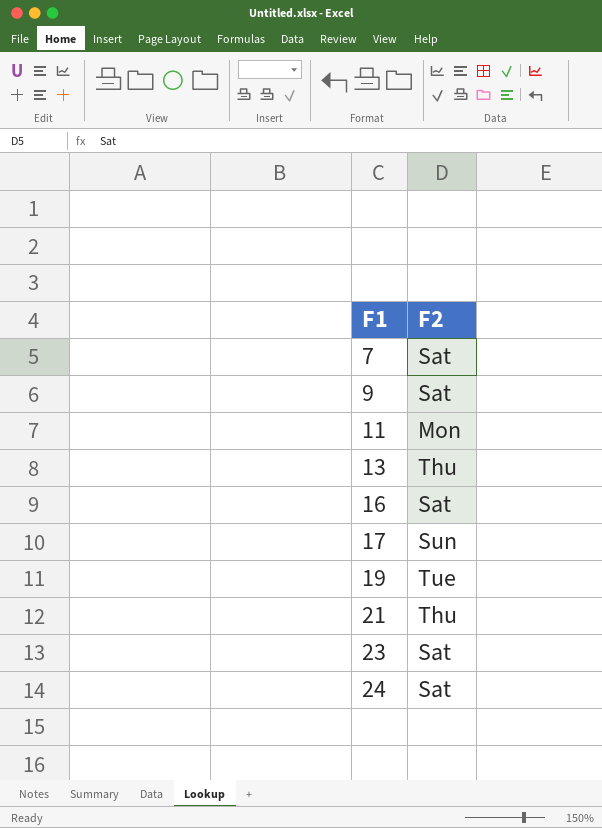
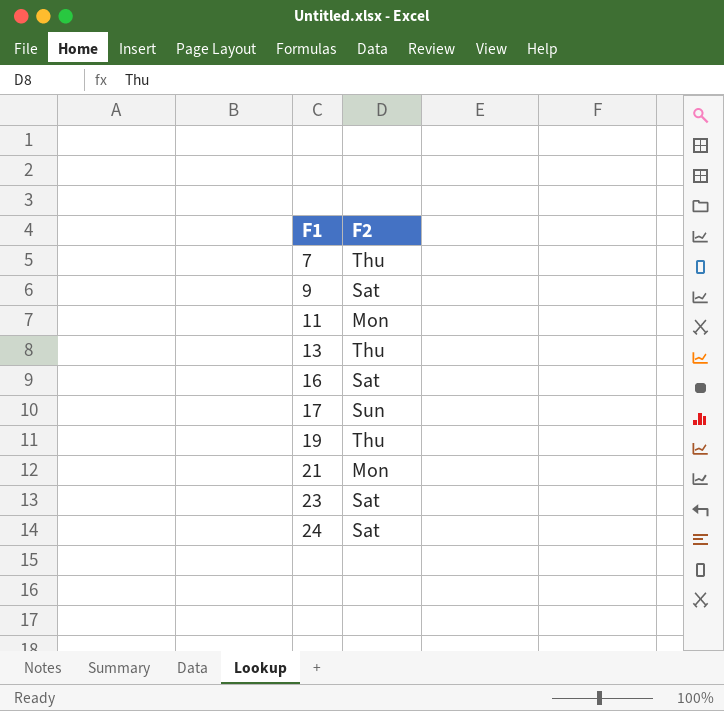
7 | F2: Sat -> Thu
19 | F2: Tue -> Thu
21 | F2: Thu -> Mon

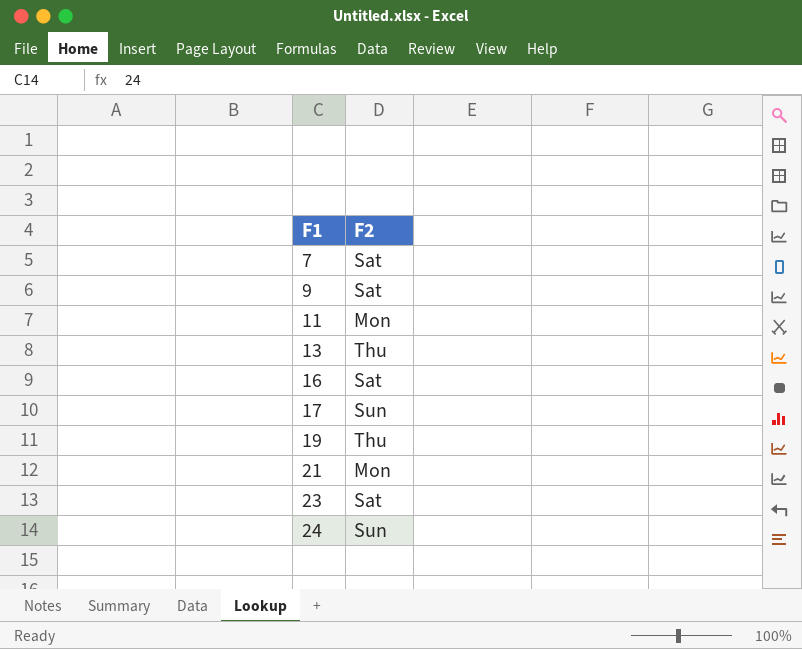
7 | F2: Thu -> Sat
24 | F2: Sat -> Sun

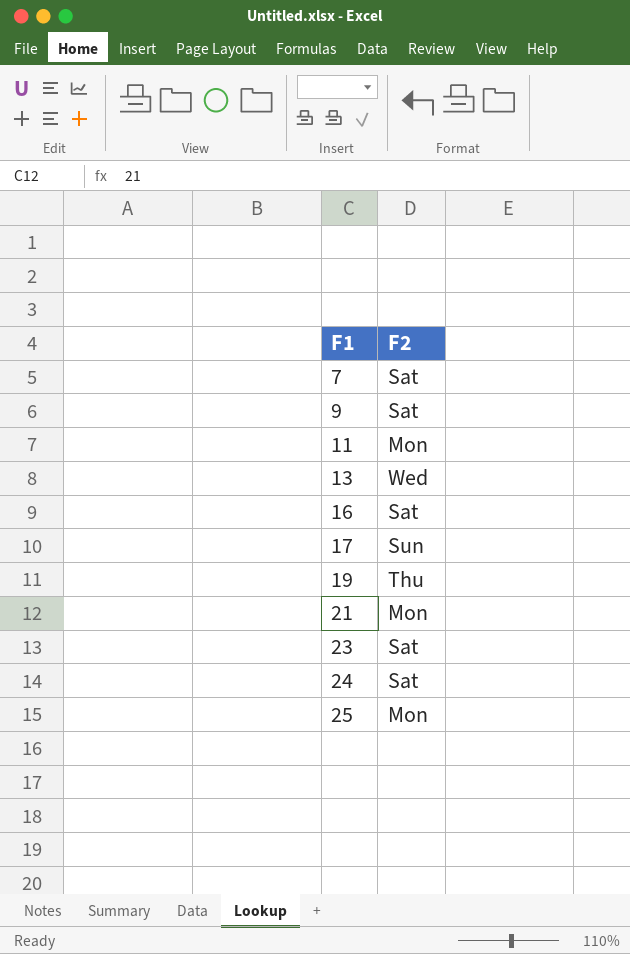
13 | F2: Thu -> Wed
24 | F2: Sun -> Sat
row 25: none -> Mon

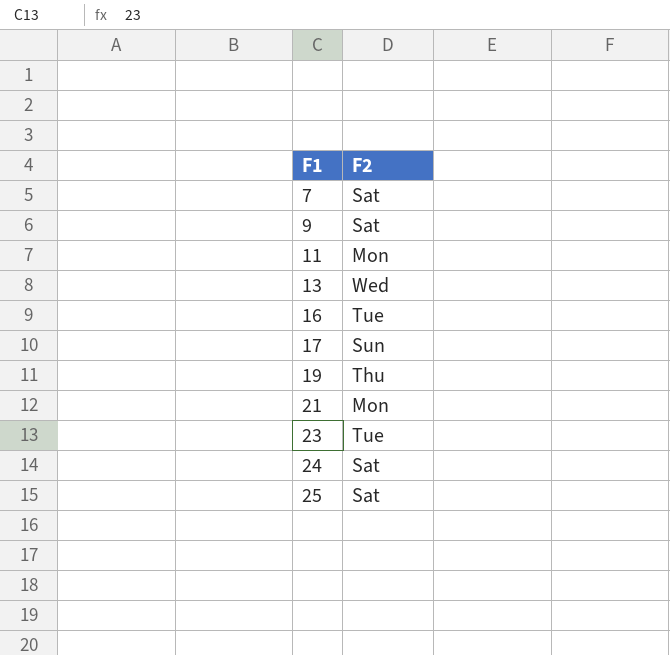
16 | F2: Sat -> Tue
23 | F2: Sat -> Tue
25 | F2: Mon -> Sat

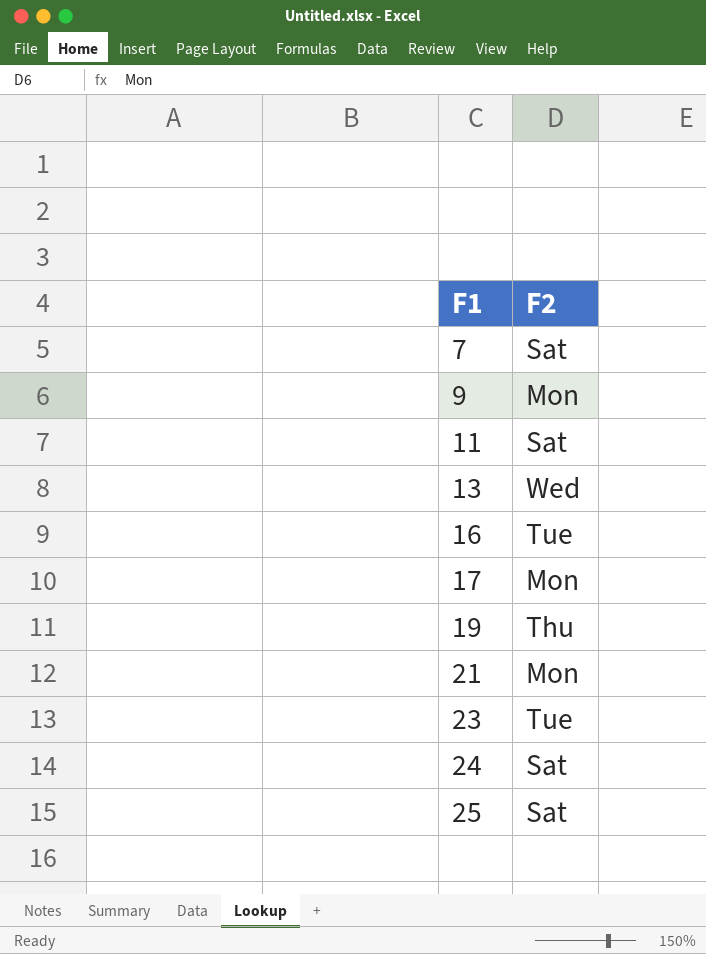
9 | F2: Sat -> Mon
11 | F2: Mon -> Sat
17 | F2: Sun -> Mon

